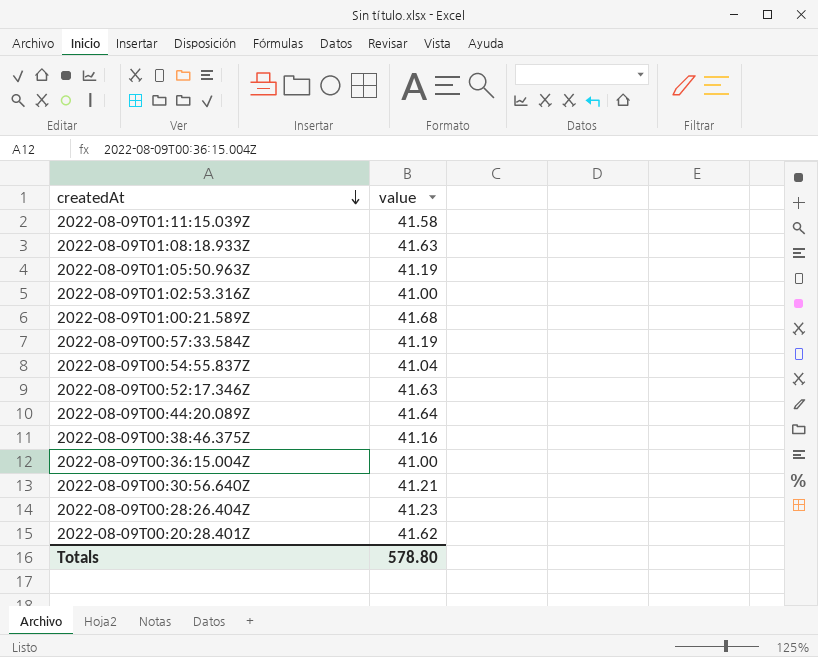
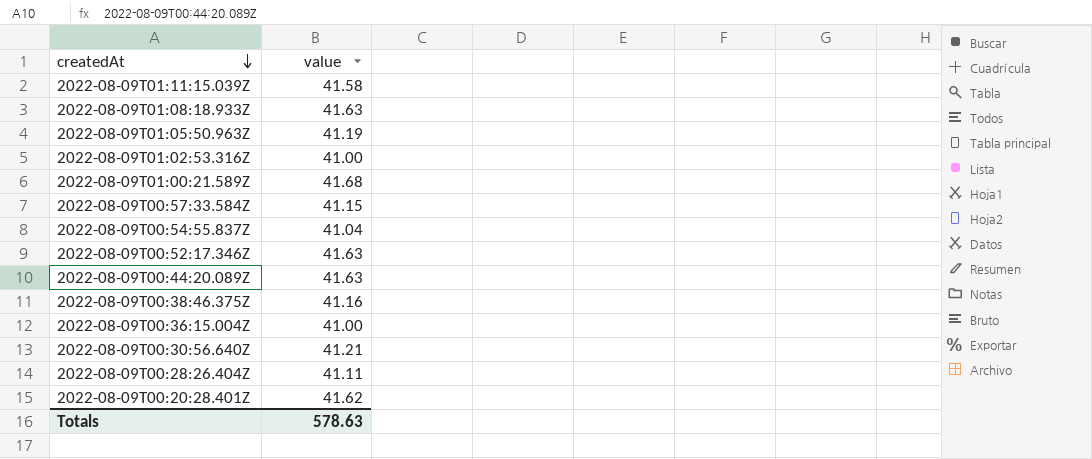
2022-08-09T00:57:33.584Z | value: 41.19 -> 41.15
2022-08-09T00:44:20.089Z | value: 41.64 -> 41.63
2022-08-09T00:28:26.404Z | value: 41.23 -> 41.11
Totals | value: 578.80 -> 578.63

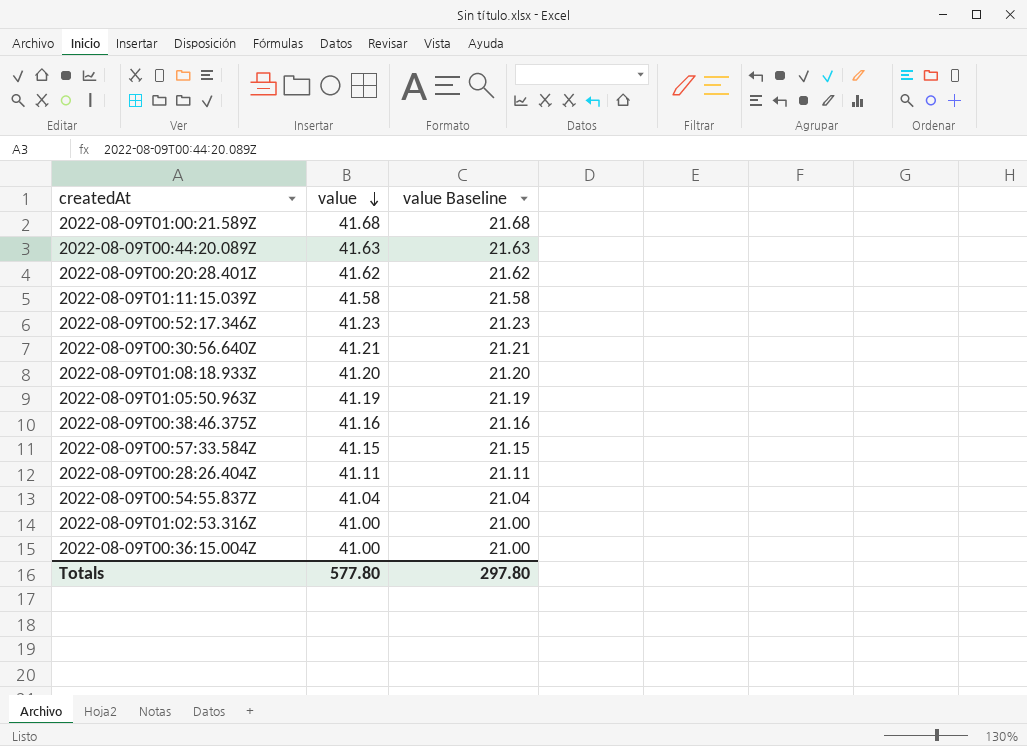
row order: createdAt descending -> value descending
column value Baseline | formula: none -> [value] - 20
2022-08-09T00:52:17.346Z | value: 41.63 -> 41.23
2022-08-09T01:08:18.933Z | value: 41.63 -> 41.20
Totals | value: 578.63 -> 577.80

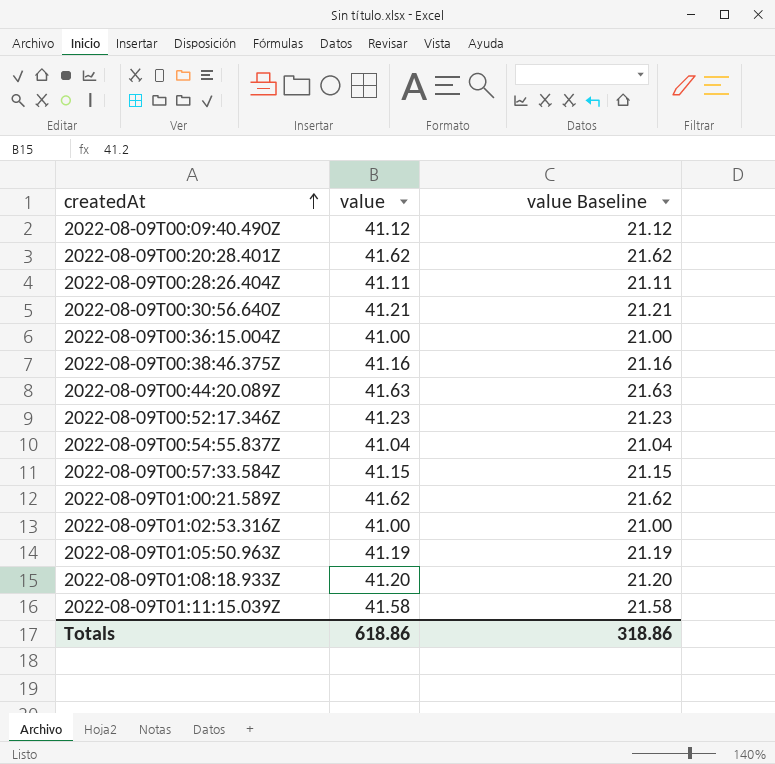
row order: value descending -> createdAt ascending
row 2022-08-09T00:09:40.490Z: none -> 41.12 | 21.12
2022-08-09T01:00:21.589Z | value: 41.68 -> 41.62
2022-08-09T01:00:21.589Z | value Baseline: 21.68 -> 21.62
Totals | value: 577.80 -> 618.86
Totals | value Baseline: 297.80 -> 318.86

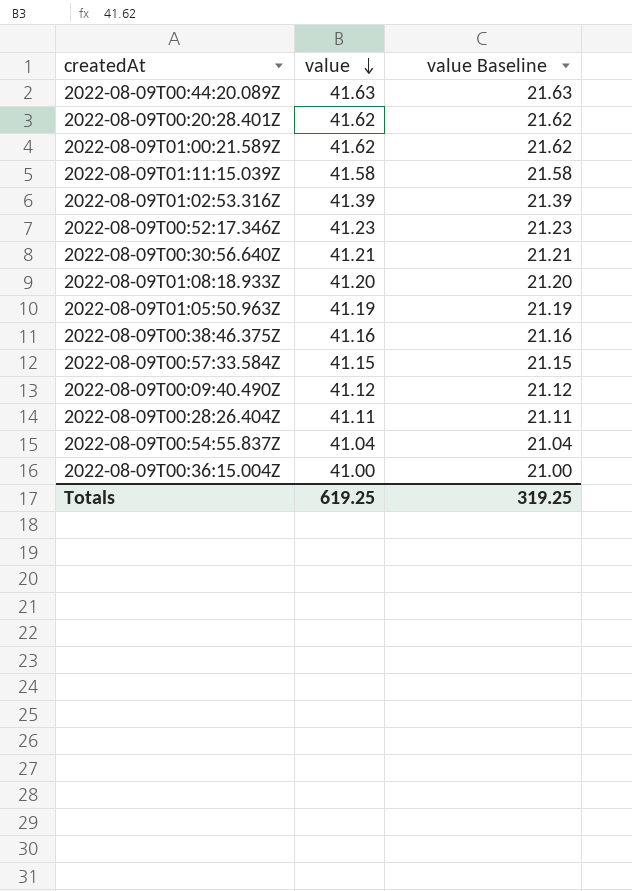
row order: createdAt ascending -> value descending
2022-08-09T01:02:53.316Z | value: 41.00 -> 41.39
2022-08-09T01:02:53.316Z | value Baseline: 21.00 -> 21.39
Totals | value: 618.86 -> 619.25
Totals | value Baseline: 318.86 -> 319.25

